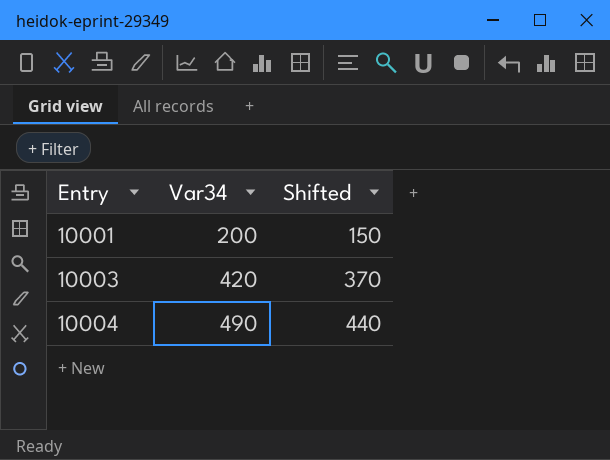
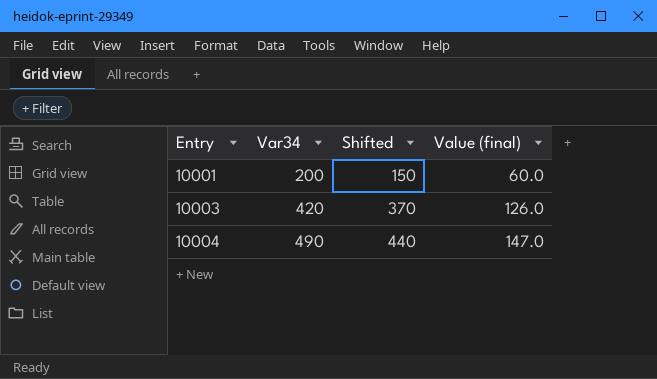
column Value (final) | formula: none -> [Var34] * 0.3

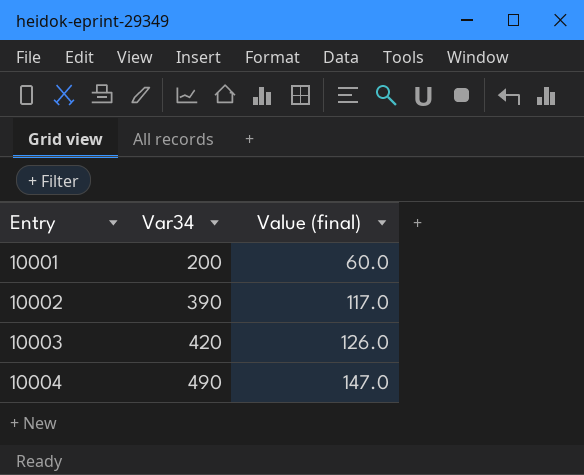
column Shifted | formula: [Var34] - 50 -> none
row 10002: none -> 390 | 117.0

